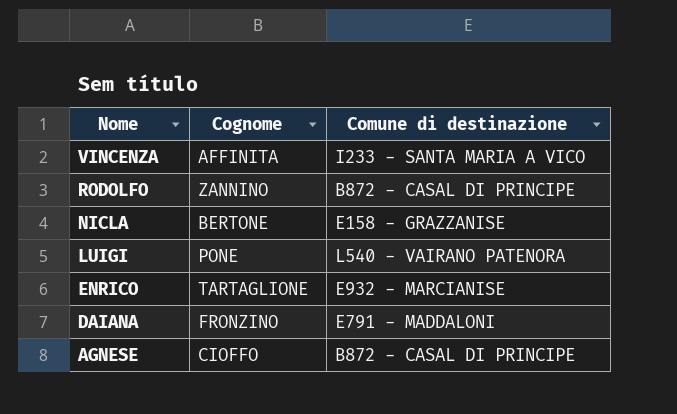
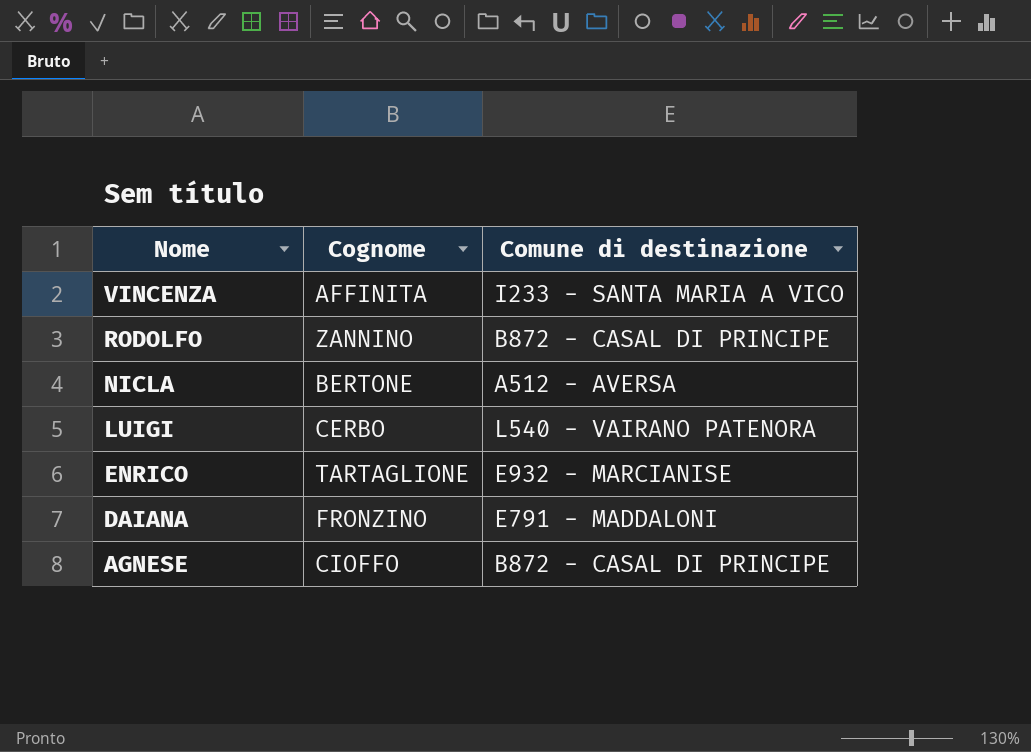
NICLA | Comune di destinazione: E158 - GRAZZANISE -> A512 - AVERSA
LUIGI | Cognome: PONE -> CERBO

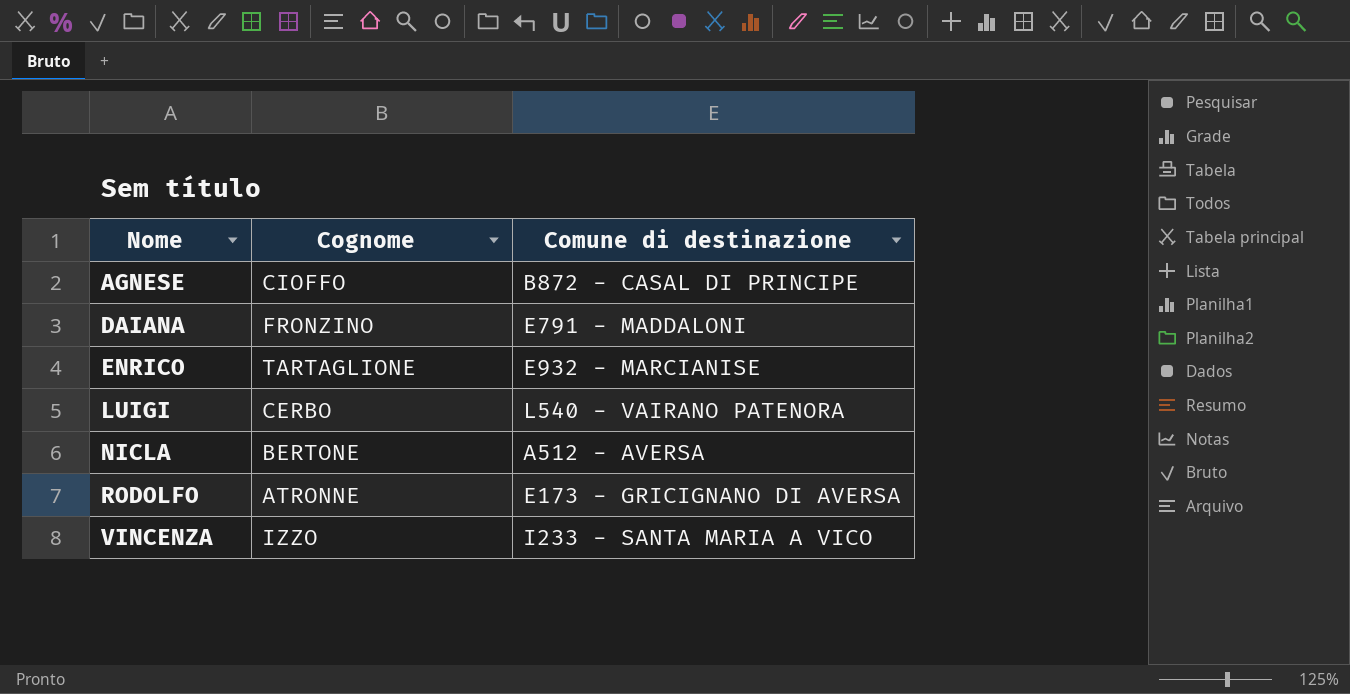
row order: Nome descending -> Nome ascending
RODOLFO | Cognome: ZANNINO -> ATRONNE
RODOLFO | Comune di destinazione: B872 - CASAL DI PRINCIPE -> E173 - GRICIGNANO DI AVERSA
VINCENZA | Cognome: AFFINITA -> IZZO

